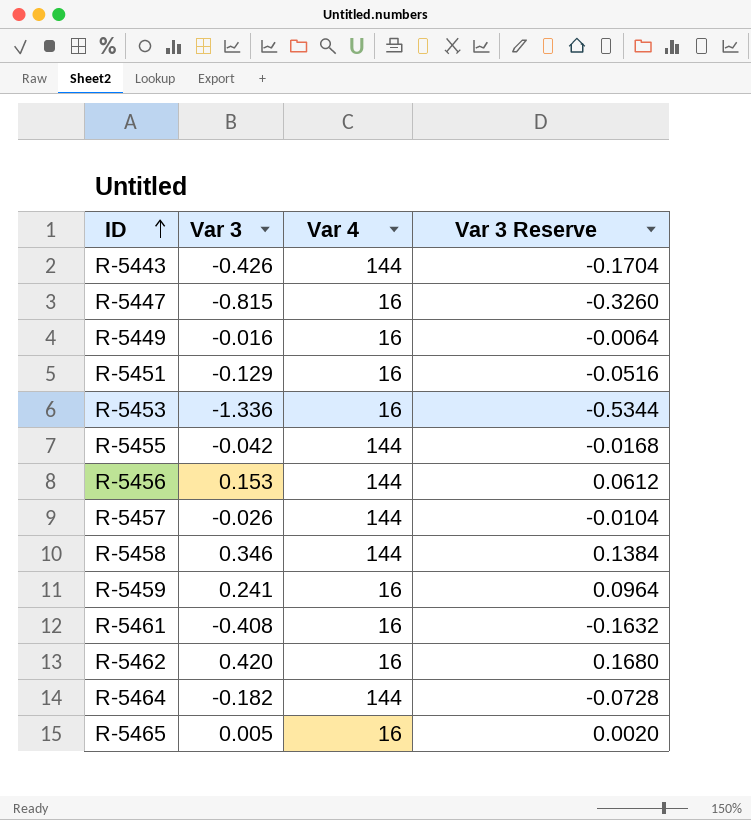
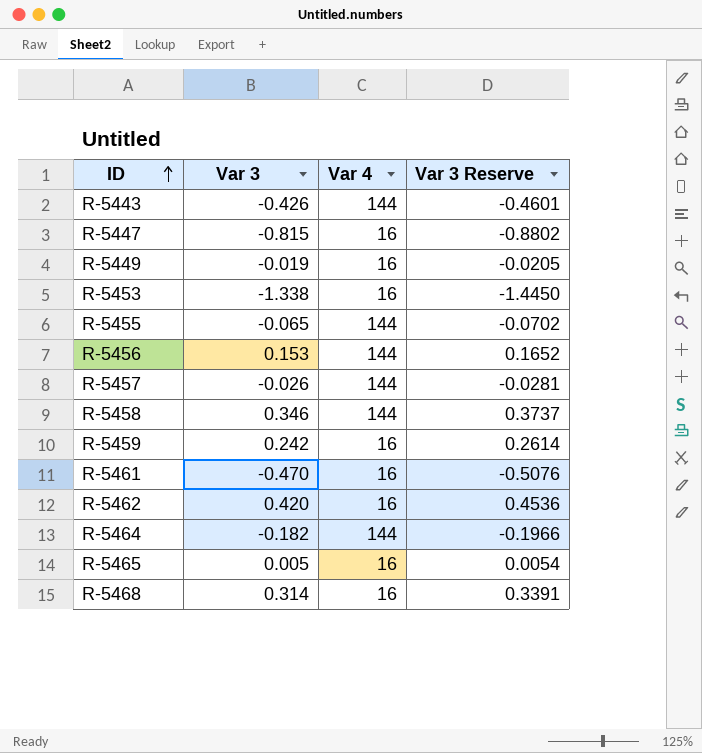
column Var 3 Reserve | formula: [Var 3] * 0.4 -> [Var 3] * 1.08
row R-5451: -0.129 | 16 | -0.0516 -> none
R-5449 | Var 3: -0.016 -> -0.019
R-5453 | Var 3: -1.336 -> -1.338
R-5455 | Var 3: -0.042 -> -0.065
R-5459 | Var 3: 0.241 -> 0.242
R-5461 | Var 3: -0.408 -> -0.470
row R-5468: none -> 0.314 | 16 | 0.3391

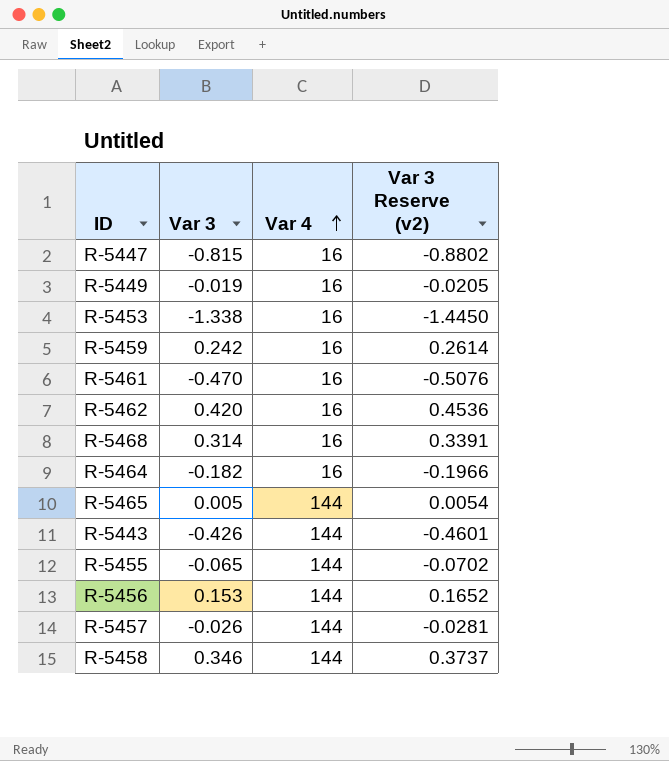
row order: ID ascending -> Var 4 ascending
column name: Var 3 Reserve -> Var 3 Reserve (v2)
R-5464 | Var 4: 144 -> 16
R-5465 | Var 4: 16 -> 144

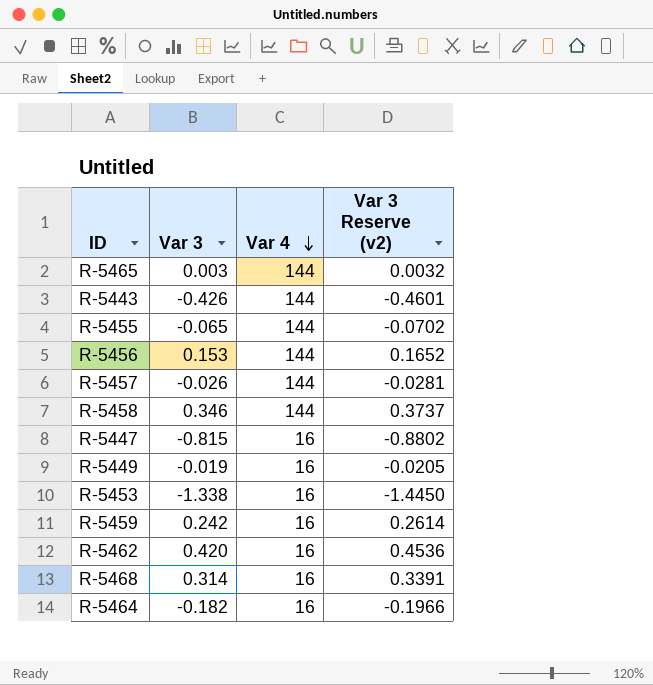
row order: Var 4 ascending -> Var 4 descending
row R-5461: -0.470 | 16 | -0.5076 -> none
R-5465 | Var 3: 0.005 -> 0.003
R-5465 | Var 3 Reserve (v2): 0.0054 -> 0.0032

